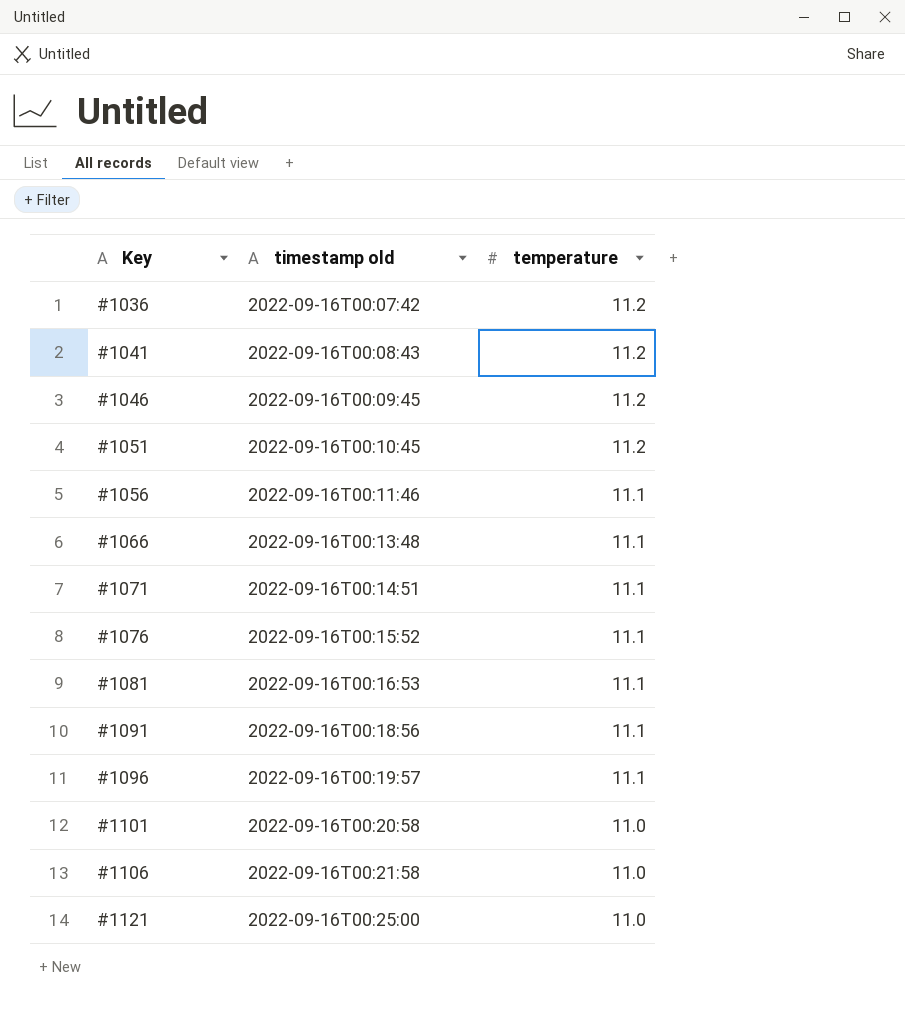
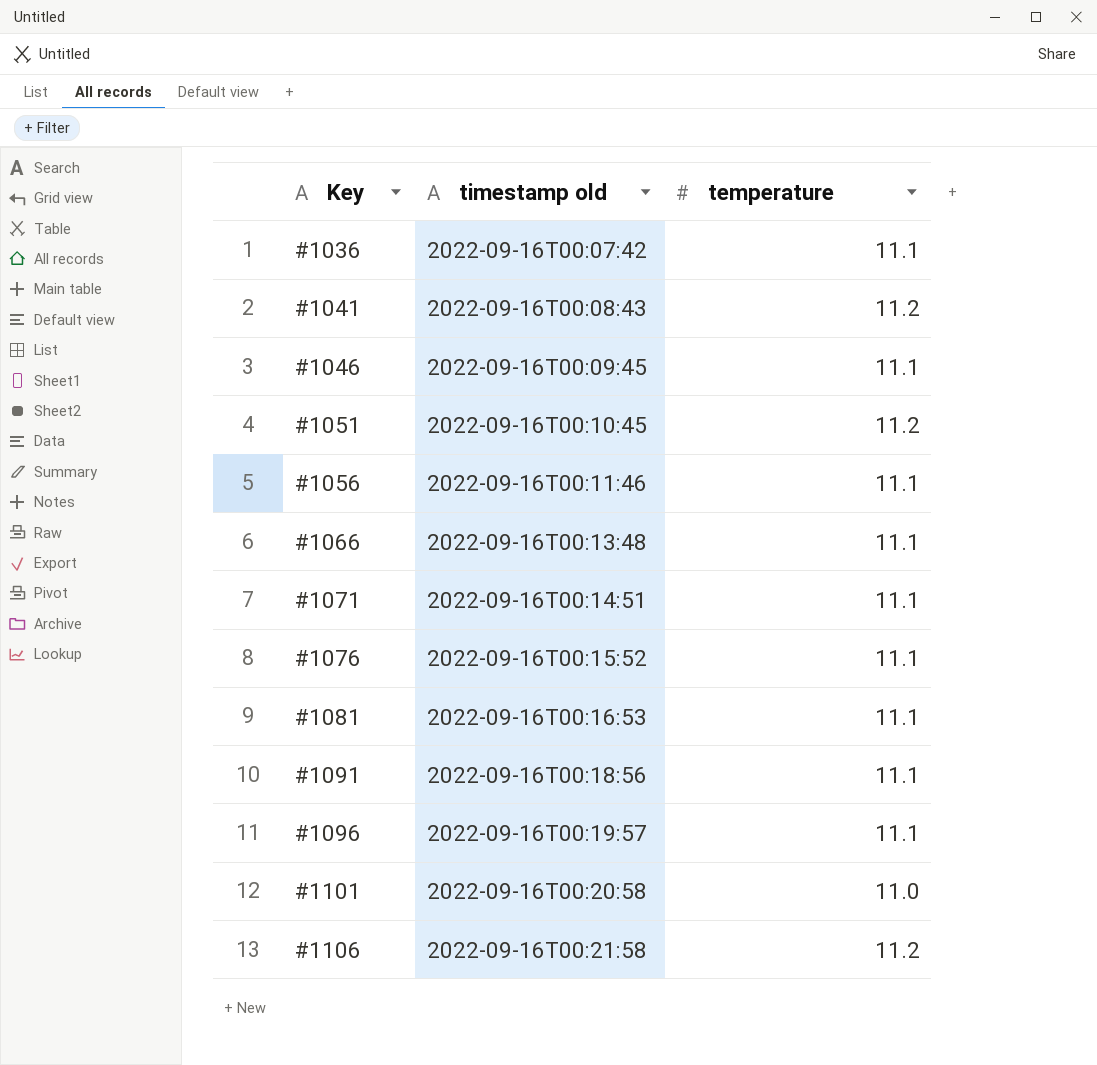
row #1121: 2022-09-16T00:25:00 | 11.0 -> none
#1036 | temperature: 11.2 -> 11.1
#1046 | temperature: 11.2 -> 11.1
#1106 | temperature: 11.0 -> 11.2

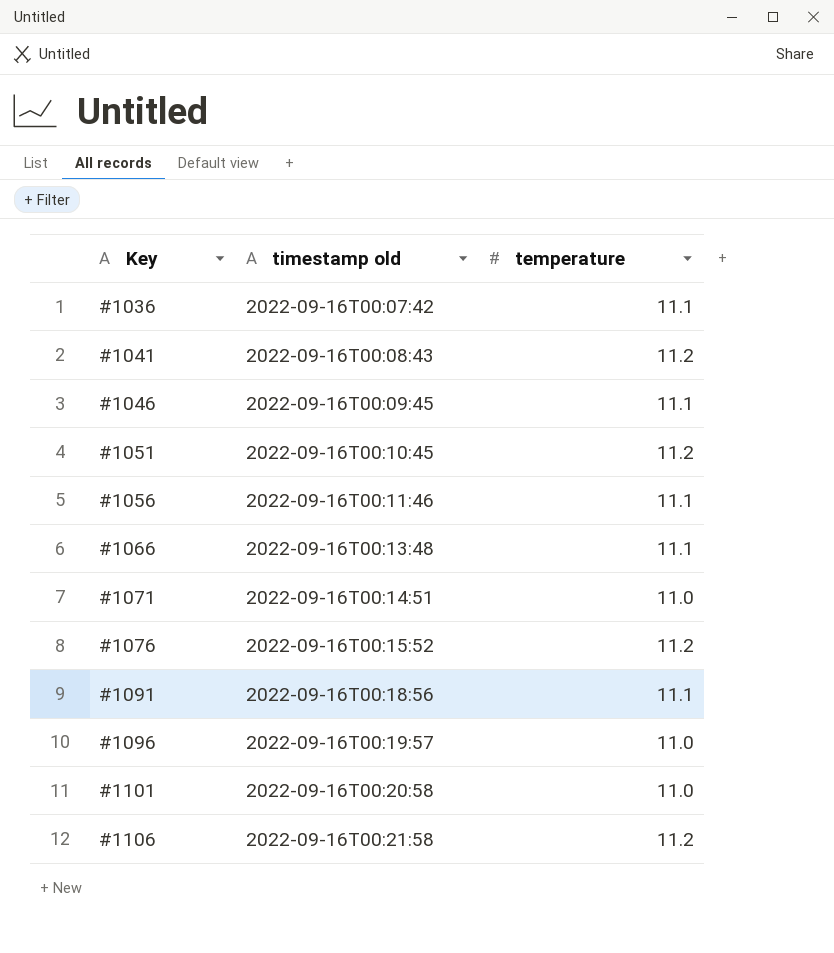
row #1081: 2022-09-16T00:16:53 | 11.1 -> none
#1071 | temperature: 11.1 -> 11.0
#1076 | temperature: 11.1 -> 11.2
#1096 | temperature: 11.1 -> 11.0

